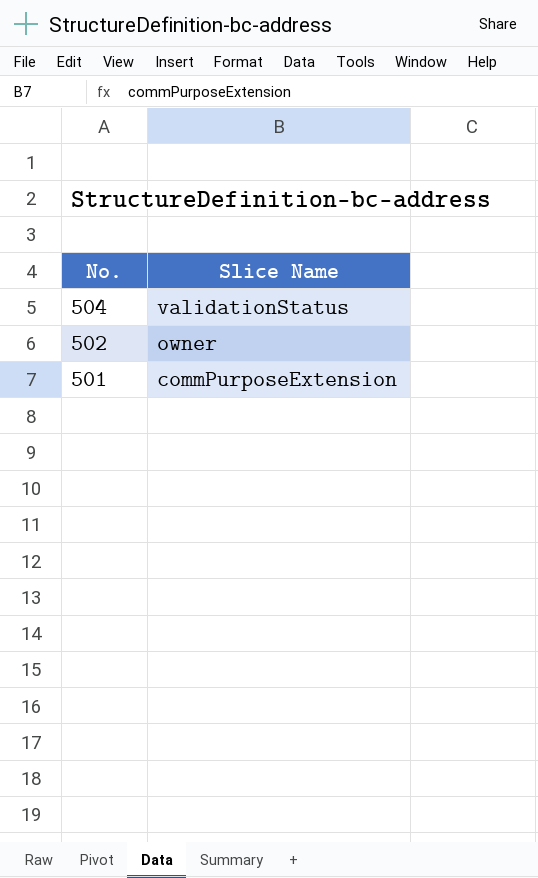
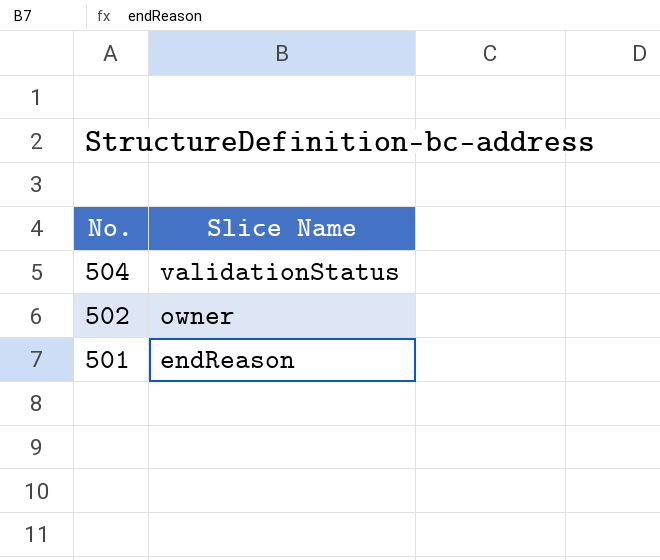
501 | Slice Name: commPurposeExtension -> endReason

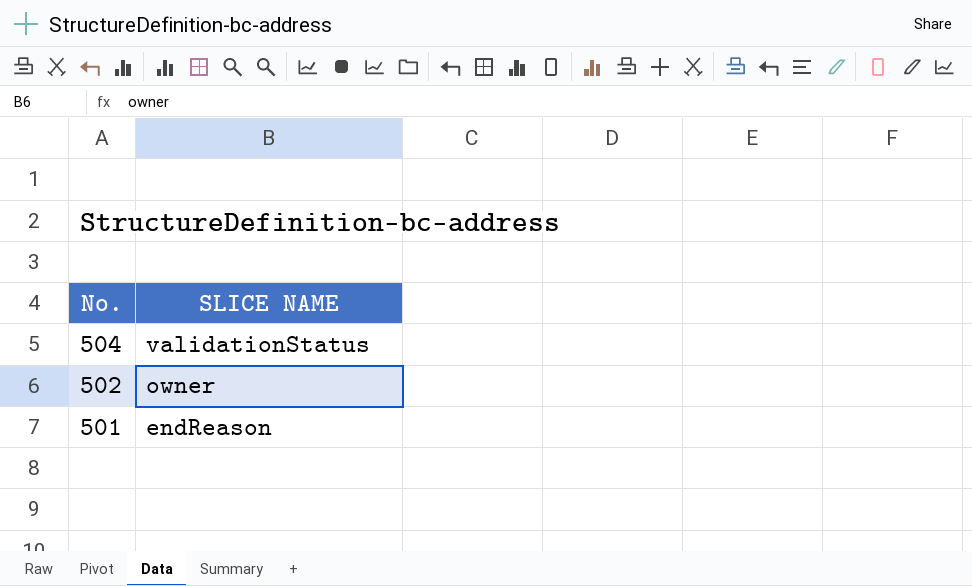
column name: Slice Name -> SLICE NAME

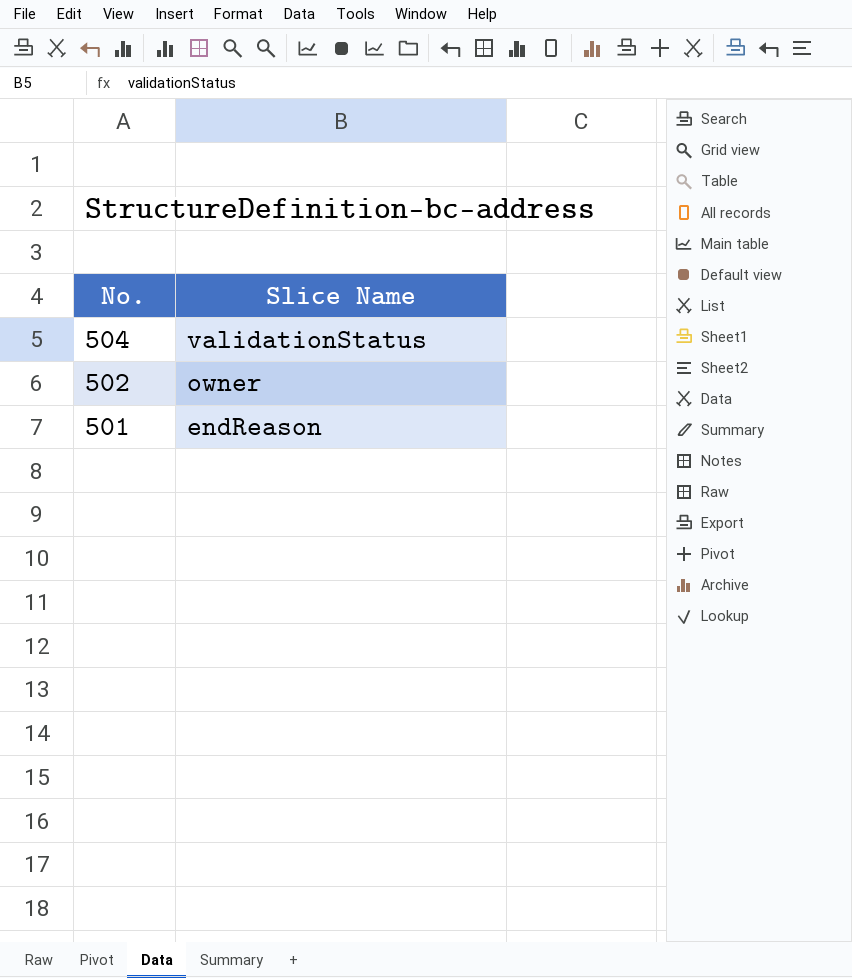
column name: SLICE NAME -> Slice Name

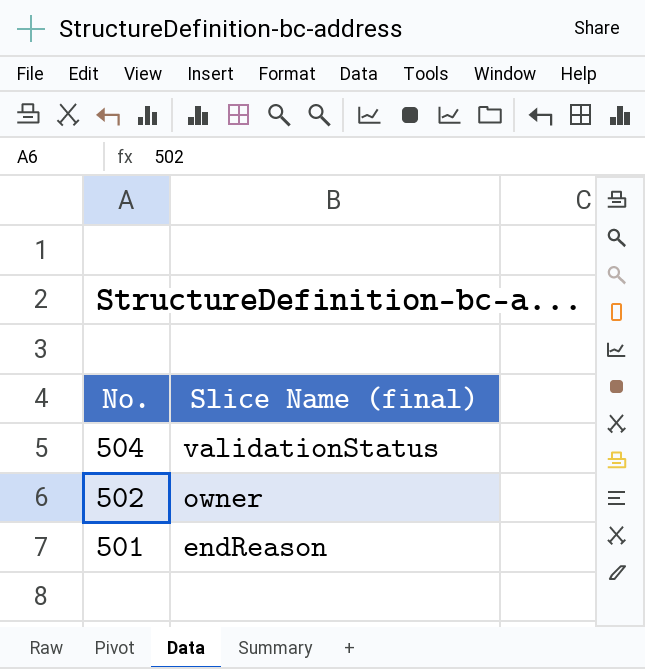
column name: Slice Name -> Slice Name (final)

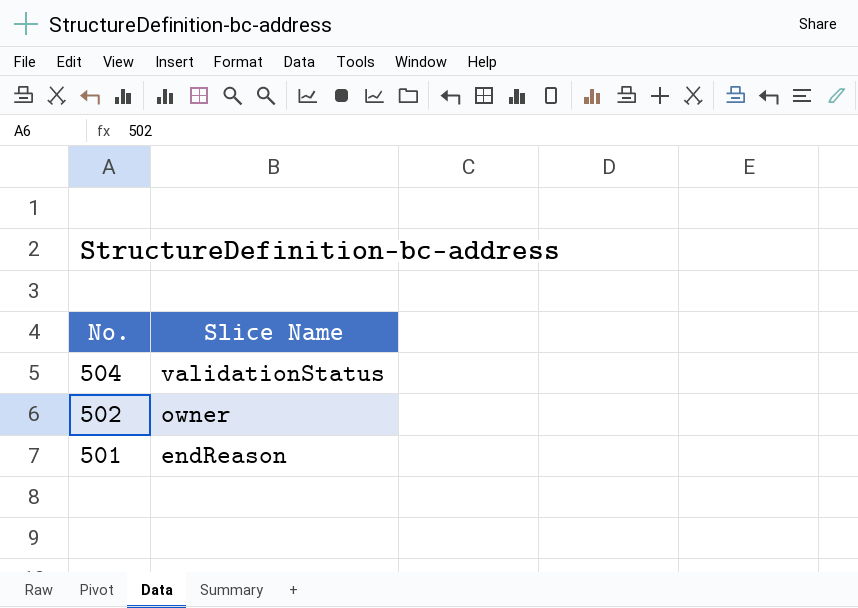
column name: Slice Name (final) -> Slice Name

